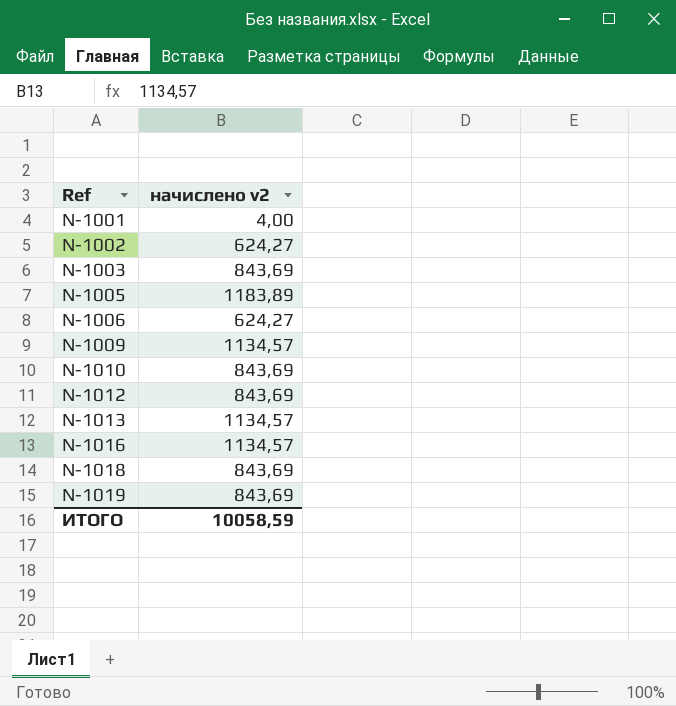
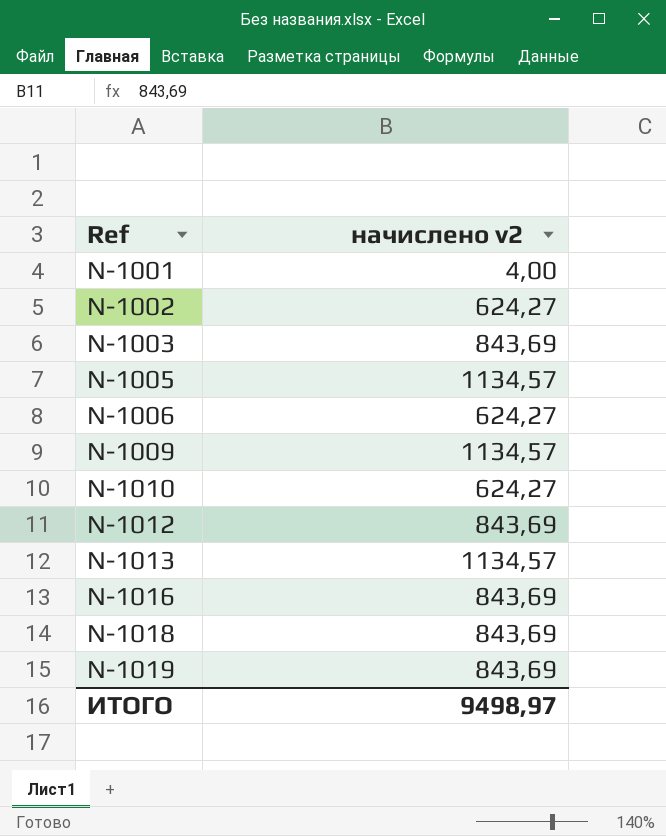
N-1005 | начислено v2: 1183,89 -> 1134,57
N-1010 | начислено v2: 843,69 -> 624,27
N-1016 | начислено v2: 1134,57 -> 843,69
ИТОГО | начислено v2: 10058,59 -> 9498,97

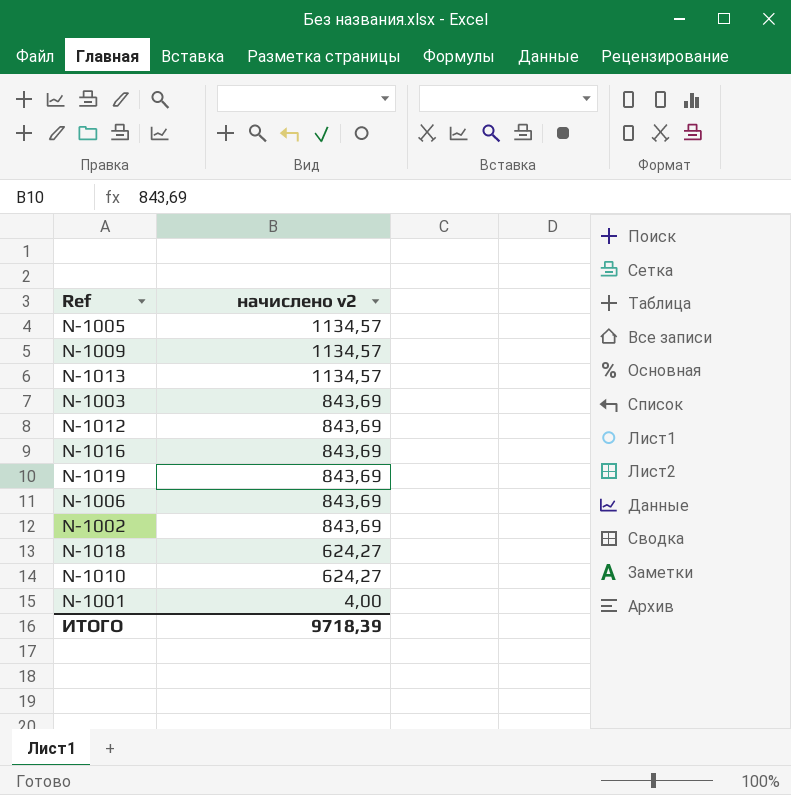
row order: Ref ascending -> начислено v2 descending
N-1006 | начислено v2: 624,27 -> 843,69
N-1002 | начислено v2: 624,27 -> 843,69
N-1018 | начислено v2: 843,69 -> 624,27
ИТОГО | начислено v2: 9498,97 -> 9718,39

